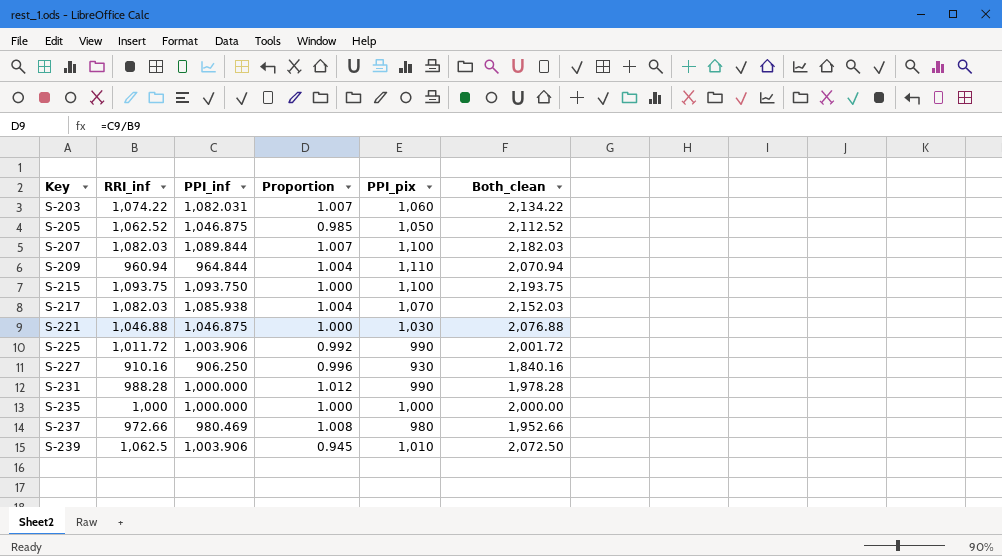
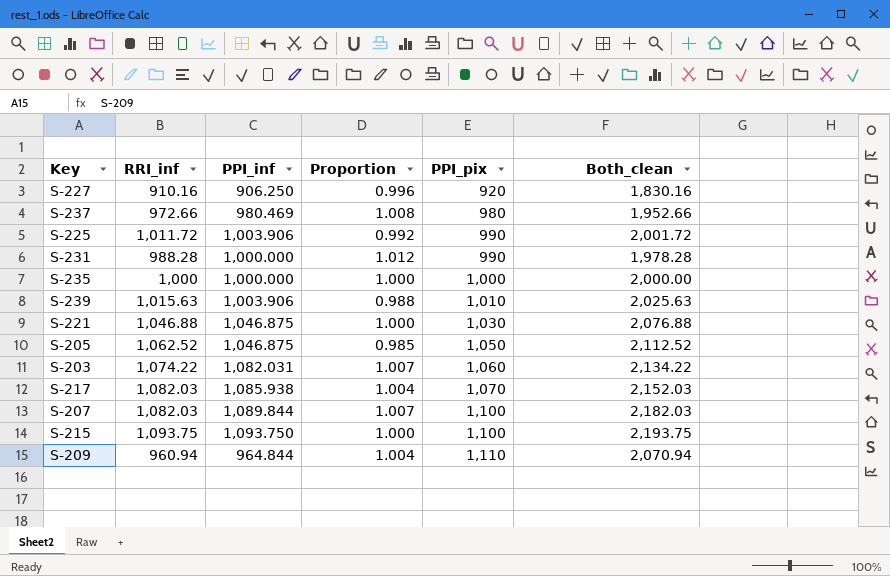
row order: Key ascending -> PPI_pix ascending
S-227 | PPI_pix: 930 -> 920
S-227 | Both_clean: 1,840.16 -> 1,830.16
S-239 | RRI_inf: 1,062.5 -> 1,015.63
S-239 | Proportion: 0.945 -> 0.988
S-239 | Both_clean: 2,072.50 -> 2,025.63

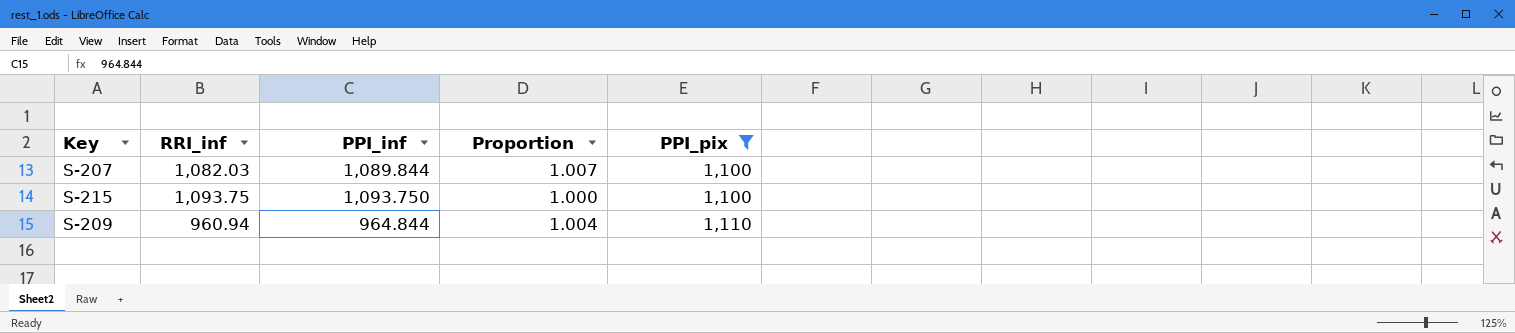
filter: none -> PPI_pix >= 1,100
column Both_clean | formula: [RRI_inf] + [PPI_pix] -> none

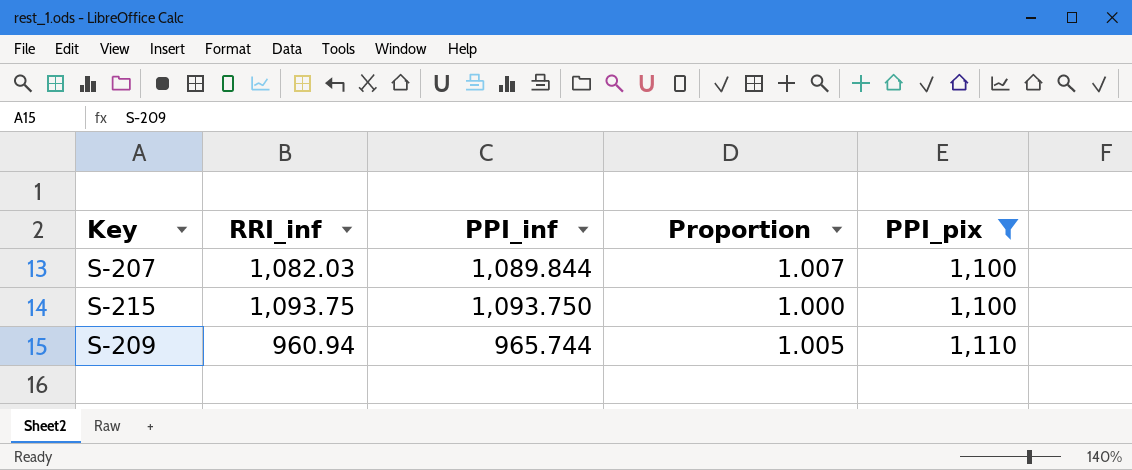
S-209 | PPI_inf: 964.844 -> 965.744
S-209 | Proportion: 1.004 -> 1.005

